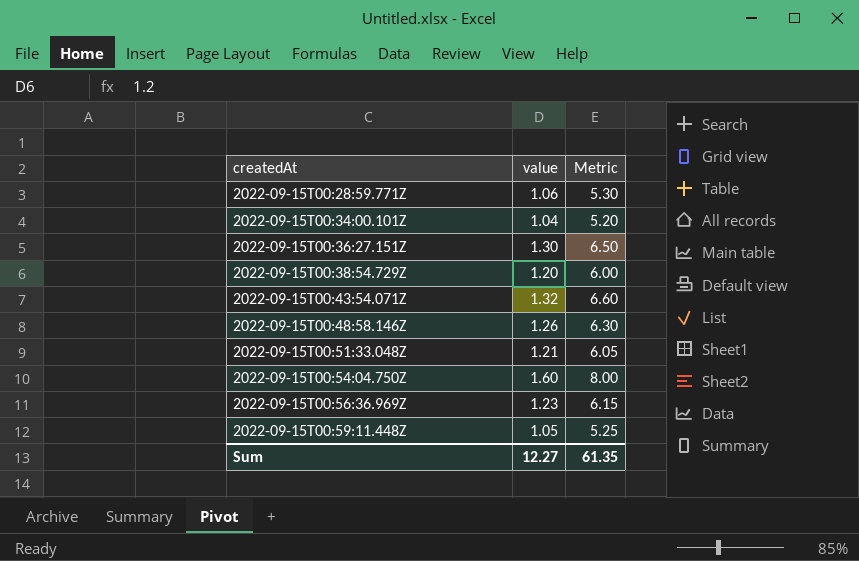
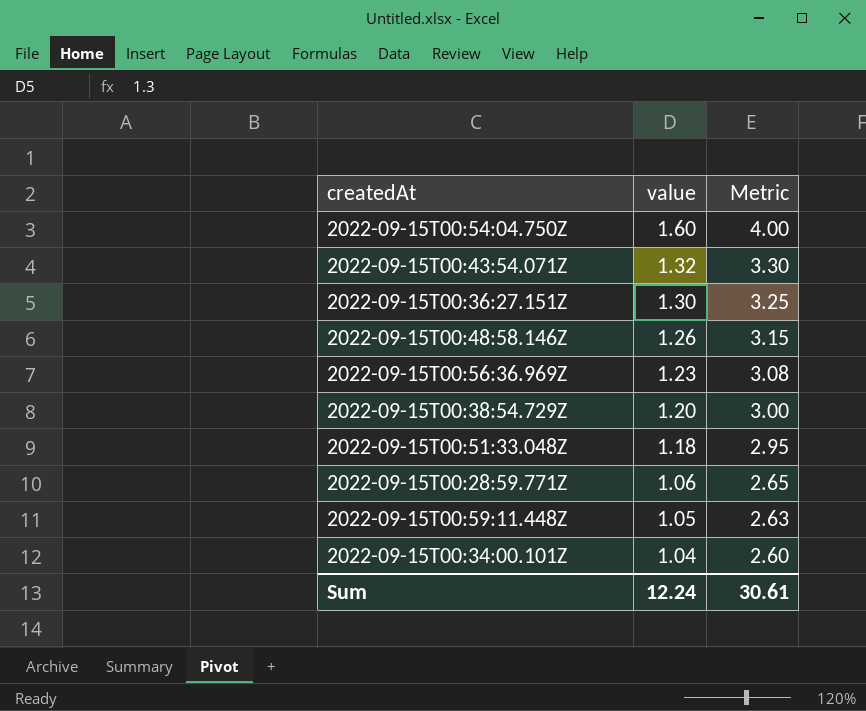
row order: createdAt ascending -> value descending
column Metric | formula: [value] * 5 -> [value] * 2.5
2022-09-15T00:51:33.048Z | value: 1.21 -> 1.18
Sum | value: 12.27 -> 12.24
Sum | Metric: 61.35 -> 30.61

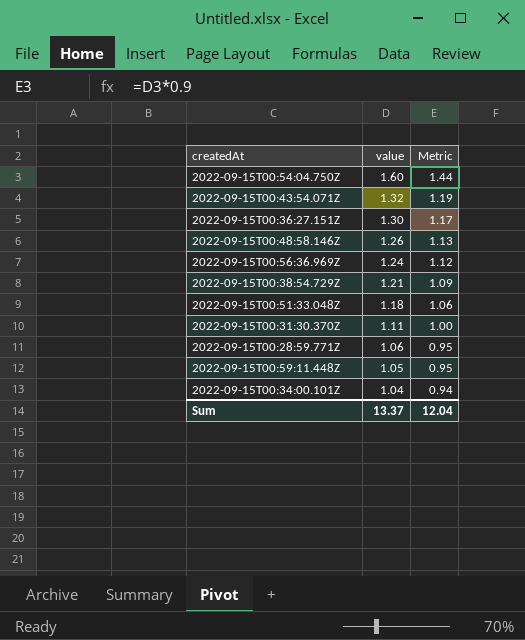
column Metric | formula: [value] * 2.5 -> [value] * 0.9
2022-09-15T00:56:36.969Z | value: 1.23 -> 1.24
2022-09-15T00:38:54.729Z | value: 1.20 -> 1.21
row 2022-09-15T00:31:30.370Z: none -> 1.11 | 1.00
Sum | value: 12.24 -> 13.37
Sum | Metric: 30.61 -> 12.04

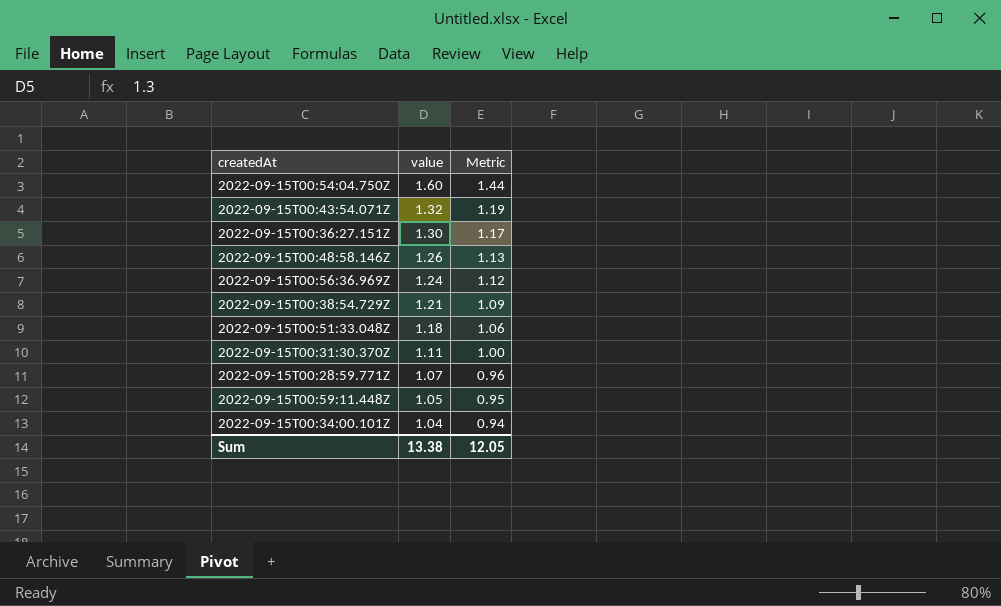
2022-09-15T00:28:59.771Z | value: 1.06 -> 1.07
2022-09-15T00:28:59.771Z | Metric: 0.95 -> 0.96
Sum | value: 13.37 -> 13.38
Sum | Metric: 12.04 -> 12.05

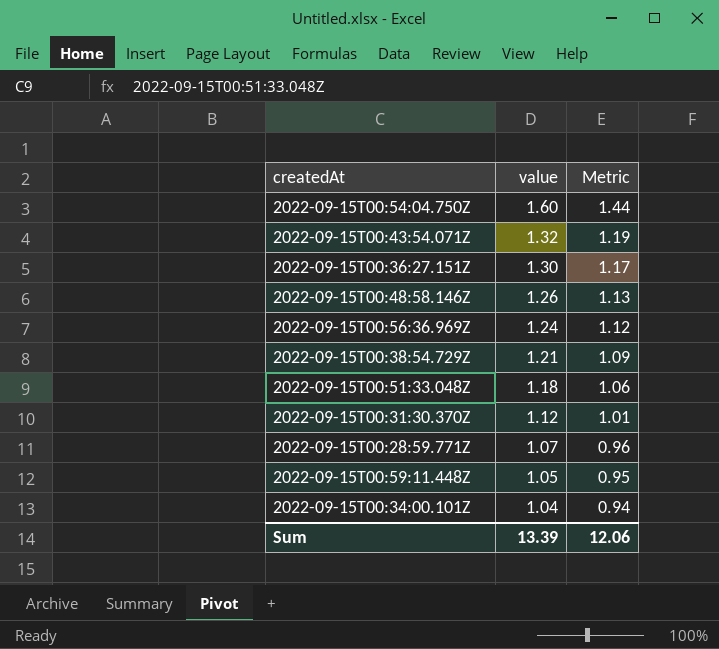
2022-09-15T00:31:30.370Z | value: 1.11 -> 1.12
2022-09-15T00:31:30.370Z | Metric: 1.00 -> 1.01
Sum | value: 13.38 -> 13.39
Sum | Metric: 12.05 -> 12.06

